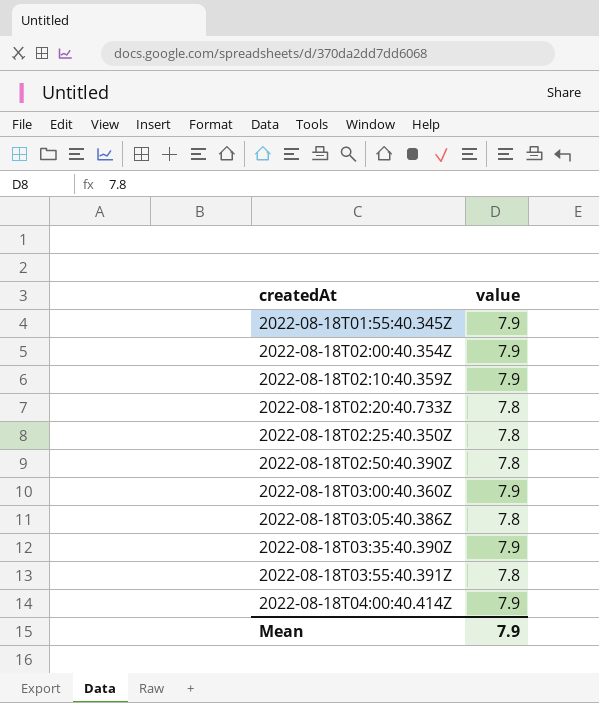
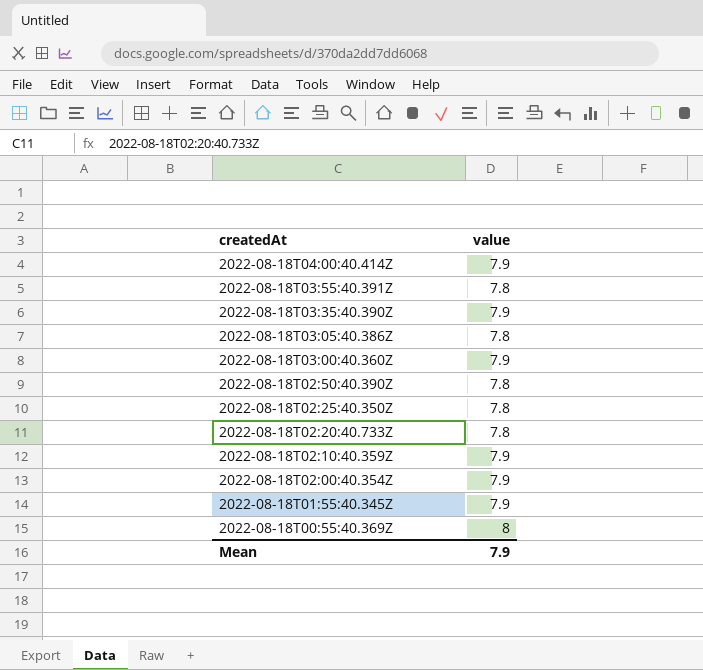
row order: createdAt ascending -> createdAt descending
row 2022-08-18T00:55:40.369Z: none -> 8

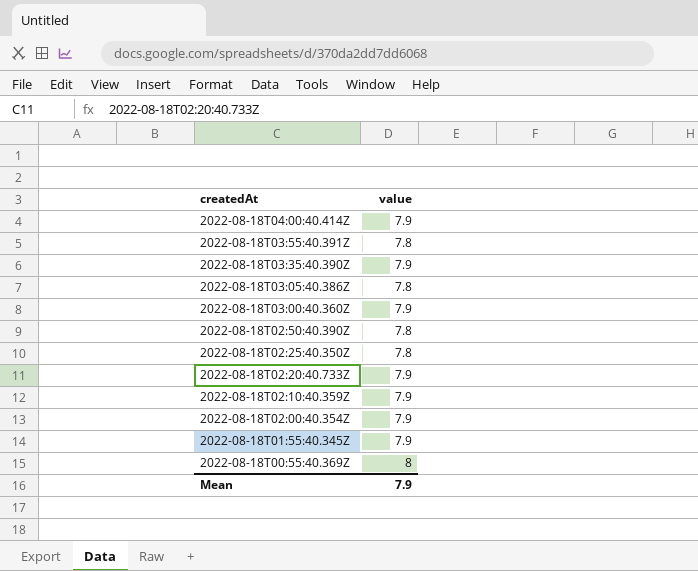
2022-08-18T02:20:40.733Z | value: 7.8 -> 7.9

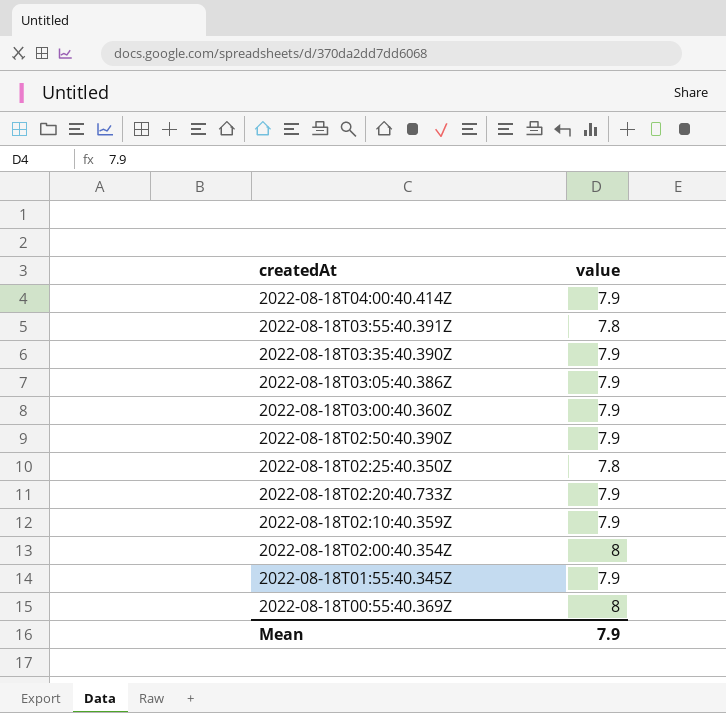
2022-08-18T03:05:40.386Z | value: 7.8 -> 7.9
2022-08-18T02:50:40.390Z | value: 7.8 -> 7.9
2022-08-18T02:00:40.354Z | value: 7.9 -> 8

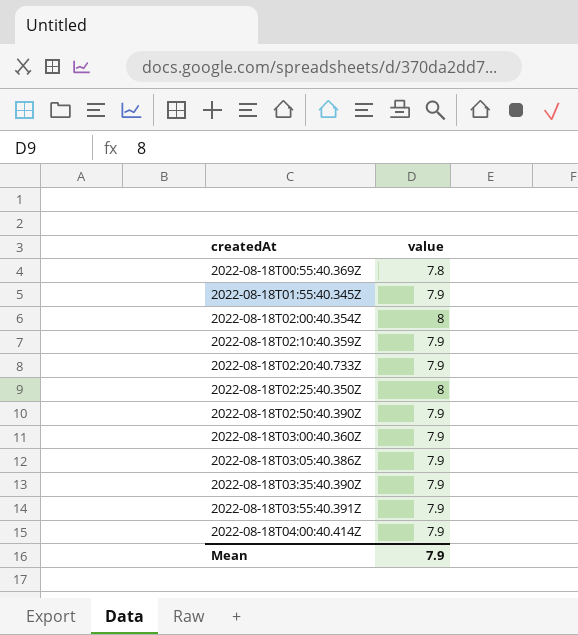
row order: createdAt descending -> createdAt ascending
2022-08-18T00:55:40.369Z | value: 8 -> 7.8
2022-08-18T02:25:40.350Z | value: 7.8 -> 8
2022-08-18T03:55:40.391Z | value: 7.8 -> 7.9

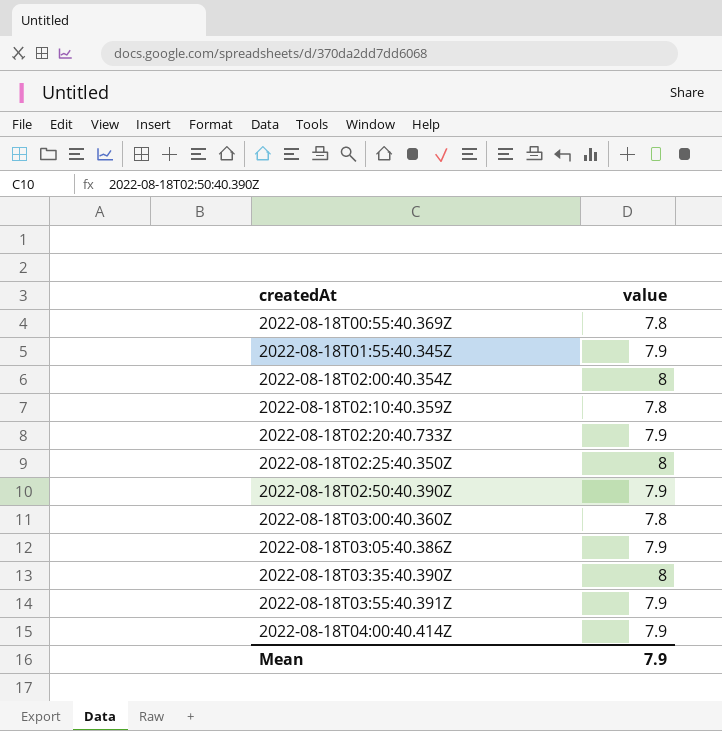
2022-08-18T02:10:40.359Z | value: 7.9 -> 7.8
2022-08-18T03:00:40.360Z | value: 7.9 -> 7.8
2022-08-18T03:35:40.390Z | value: 7.9 -> 8

